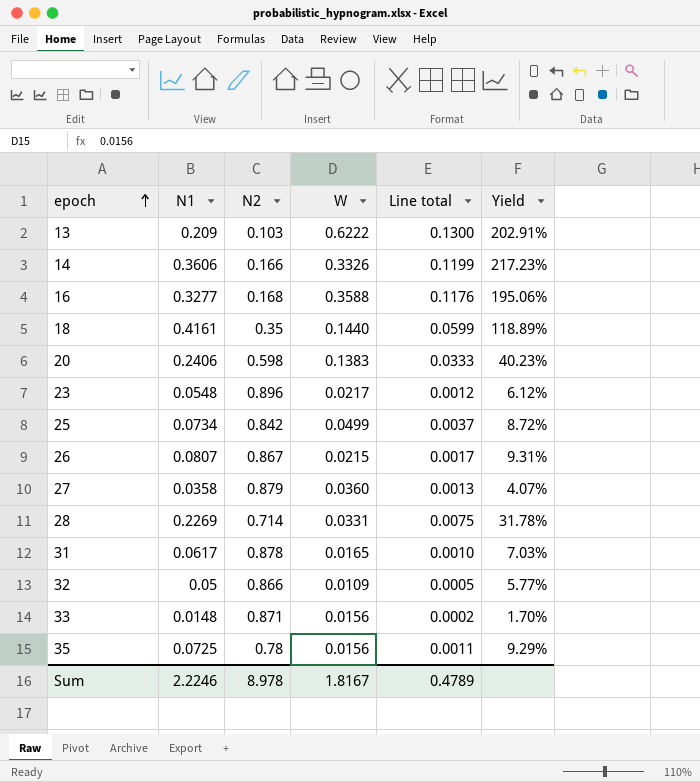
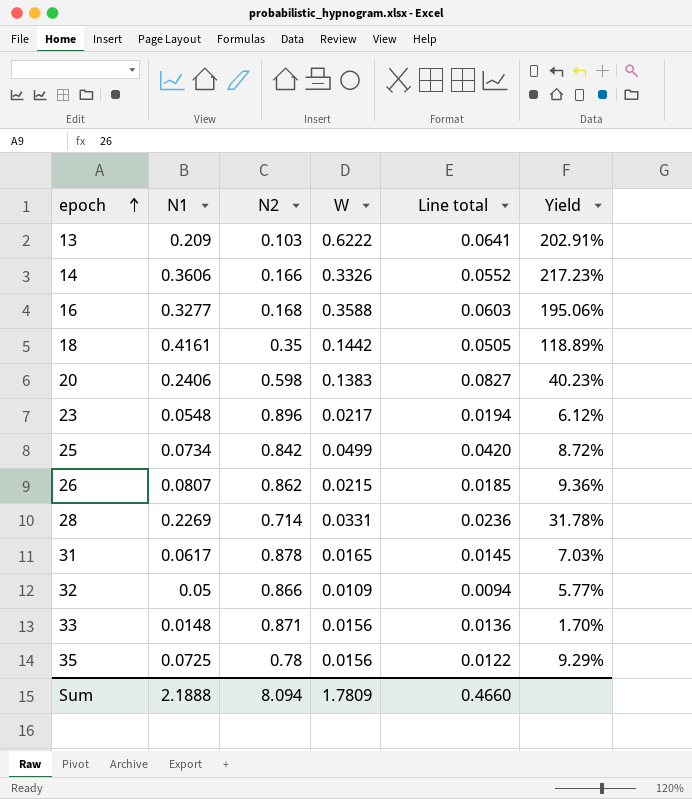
column Line total | formula: [N1] * [W] -> [N2] * [W]
row 27: 0.0358 | 0.879 | 0.0360 | 0.0013 | 4.07% -> none
18 | W: 0.1440 -> 0.1442
26 | N2: 0.867 -> 0.862
26 | Yield: 9.31% -> 9.36%
Sum | N1: 2.2246 -> 2.1888
Sum | N2: 8.978 -> 8.094
Sum | W: 1.8167 -> 1.7809
Sum | Line total: 0.4789 -> 0.4660

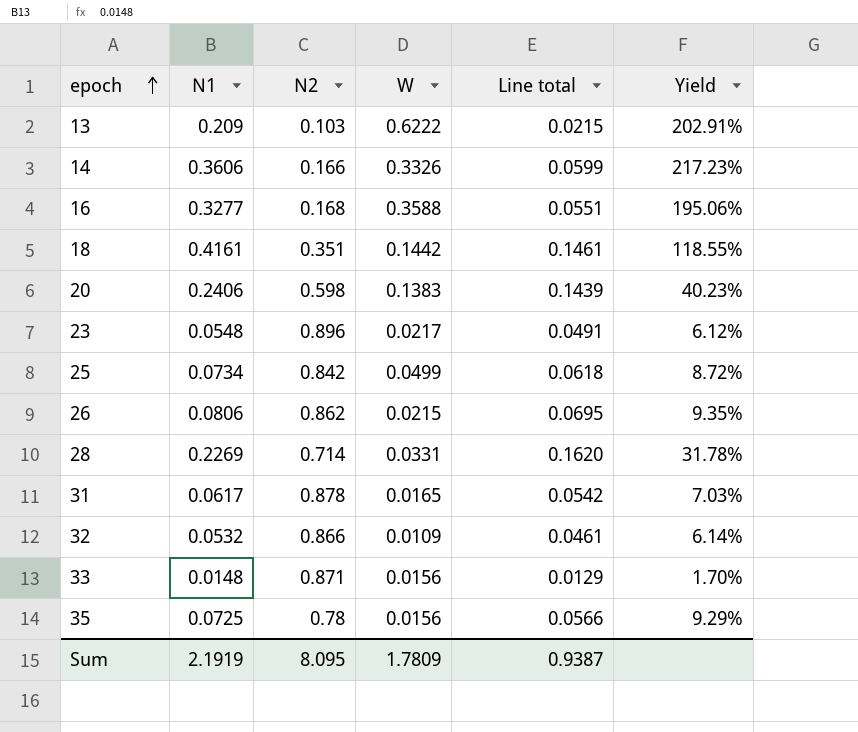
column Line total | formula: [N2] * [W] -> [N1] * [N2]
18 | N2: 0.35 -> 0.351
18 | Yield: 118.89% -> 118.55%
26 | N1: 0.0807 -> 0.0806
26 | Yield: 9.36% -> 9.35%
32 | N1: 0.05 -> 0.0532
32 | Yield: 5.77% -> 6.14%
Sum | N1: 2.1888 -> 2.1919
Sum | N2: 8.094 -> 8.095
Sum | Line total: 0.4660 -> 0.9387

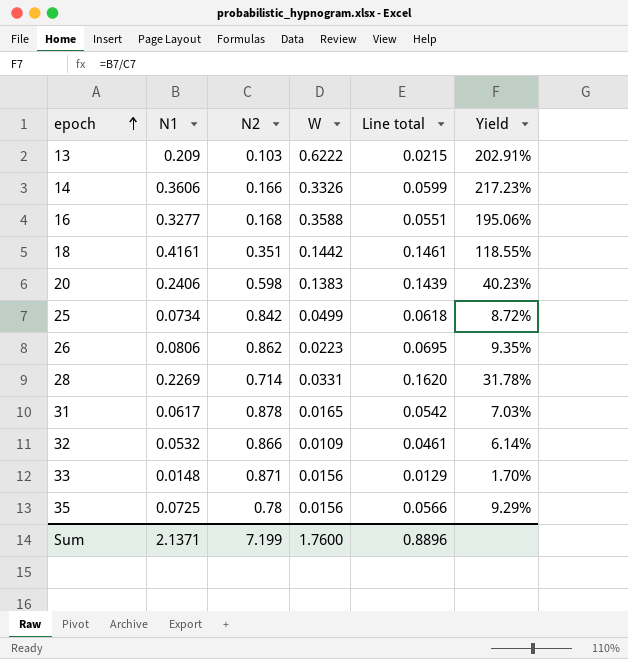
row 23: 0.0548 | 0.896 | 0.0217 | 0.0491 | 6.12% -> none
26 | W: 0.0215 -> 0.0223
Sum | N1: 2.1919 -> 2.1371
Sum | N2: 8.095 -> 7.199
Sum | W: 1.7809 -> 1.7600
Sum | Line total: 0.9387 -> 0.8896

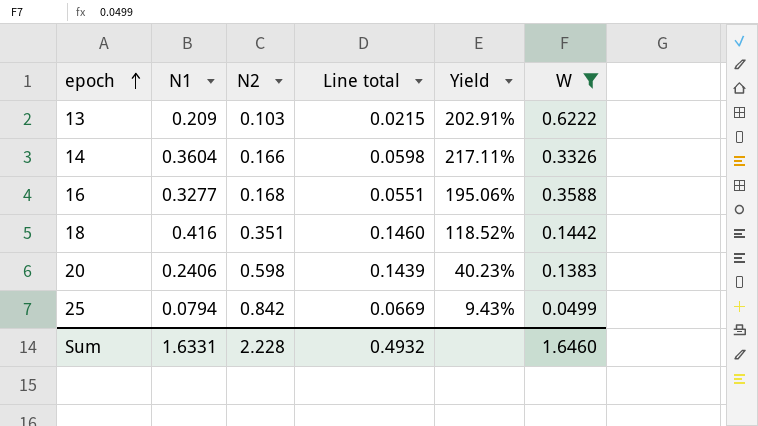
filter: none -> W >= 0.0499
column W | position: 4 -> 6
14 | N1: 0.3606 -> 0.3604
14 | Line total: 0.0599 -> 0.0598
14 | Yield: 217.23% -> 217.11%
18 | N1: 0.4161 -> 0.416
18 | Line total: 0.1461 -> 0.1460
18 | Yield: 118.55% -> 118.52%
25 | N1: 0.0734 -> 0.0794
25 | Line total: 0.0618 -> 0.0669
25 | Yield: 8.72% -> 9.43%
Sum | N1: 2.1371 -> 1.6331
Sum | N2: 7.199 -> 2.228
Sum | Line total: 0.8896 -> 0.4932
Sum | W: 1.7600 -> 1.6460

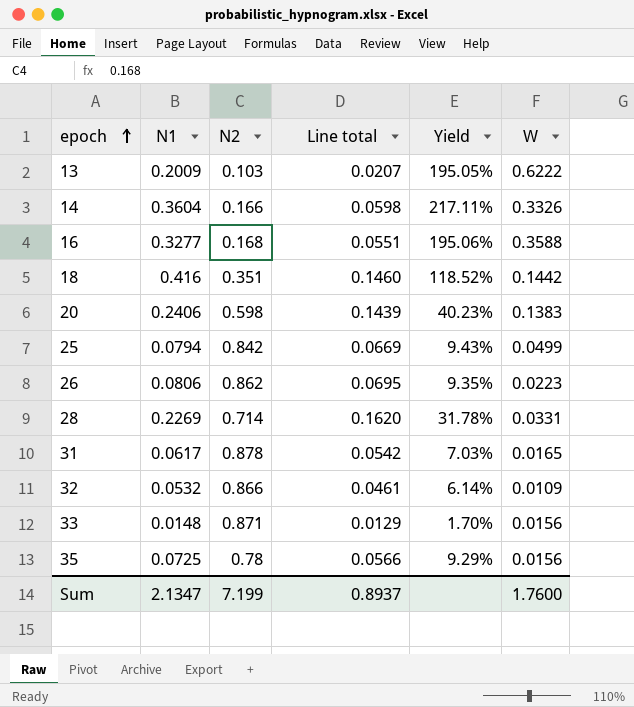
filter: W >= 0.0499 -> none
13 | N1: 0.209 -> 0.2009
13 | Line total: 0.0215 -> 0.0207
13 | Yield: 202.91% -> 195.05%
Sum | N1: 1.6331 -> 2.1347
Sum | N2: 2.228 -> 7.199
Sum | Line total: 0.4932 -> 0.8937
Sum | W: 1.6460 -> 1.7600

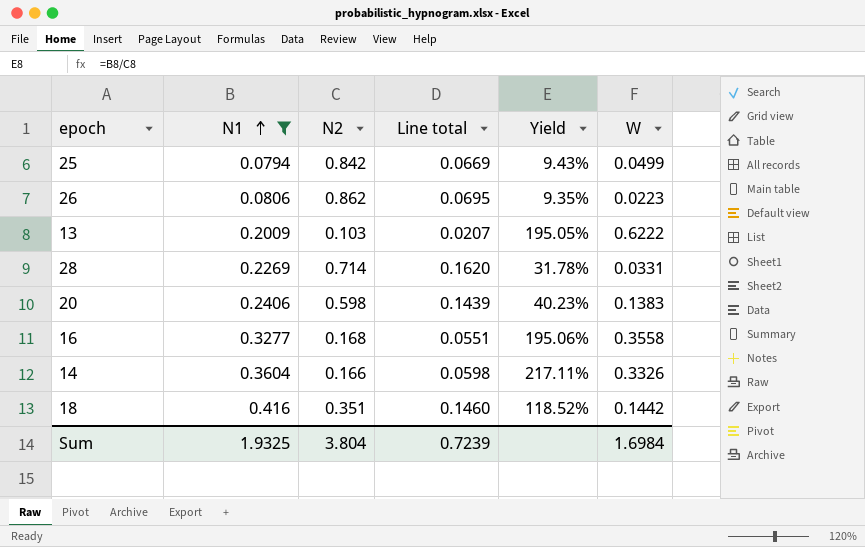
filter: none -> N1 >= 0.0794
row order: epoch ascending -> N1 ascending
16 | W: 0.3588 -> 0.3558
Sum | N1: 2.1347 -> 1.9325
Sum | N2: 7.199 -> 3.804
Sum | Line total: 0.8937 -> 0.7239
Sum | W: 1.7600 -> 1.6984

